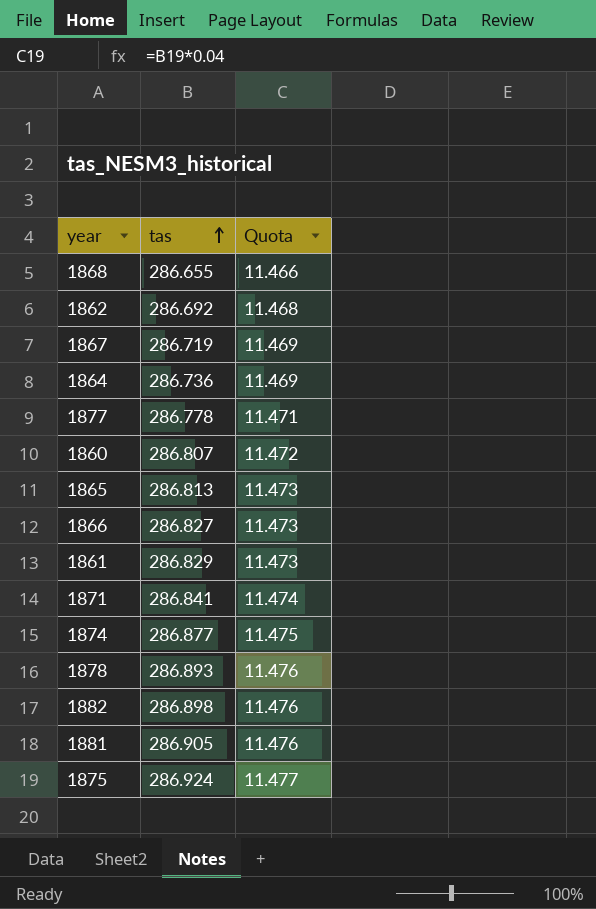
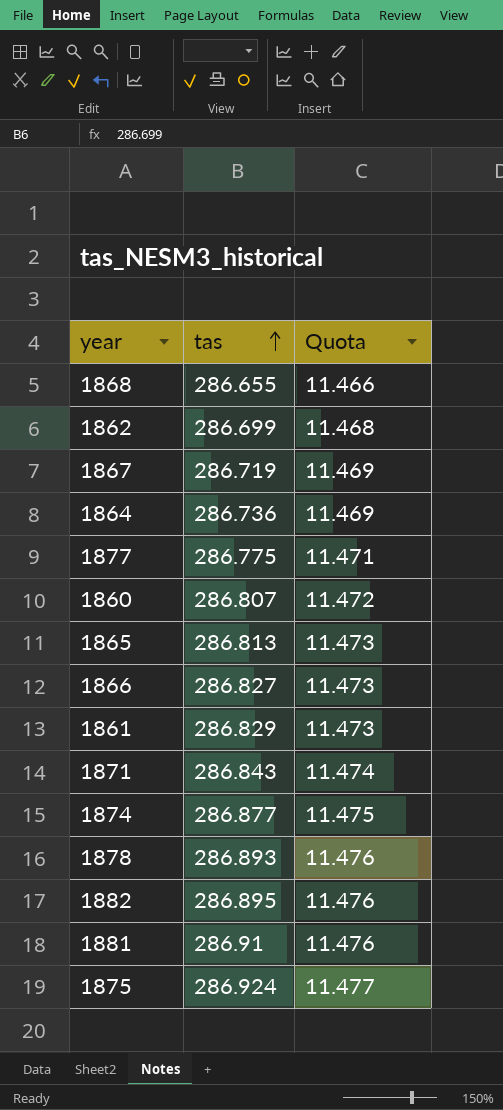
1862 | tas: 286.692 -> 286.699
1877 | tas: 286.778 -> 286.775
1871 | tas: 286.841 -> 286.843
1882 | tas: 286.898 -> 286.895
1881 | tas: 286.905 -> 286.91

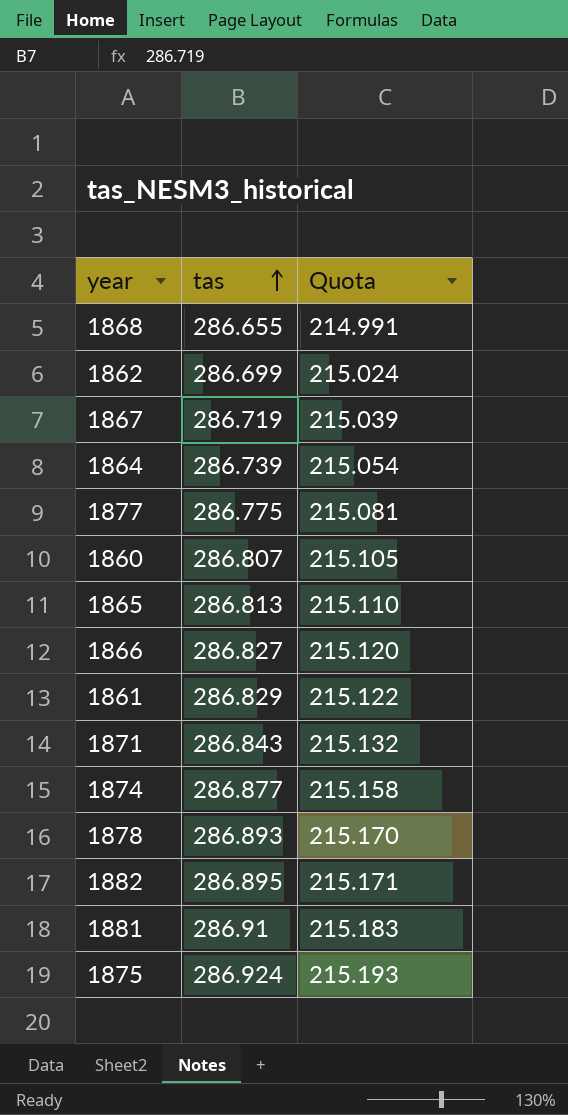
column Quota | formula: [tas] * 0.04 -> [tas] * 0.75
1864 | tas: 286.736 -> 286.739

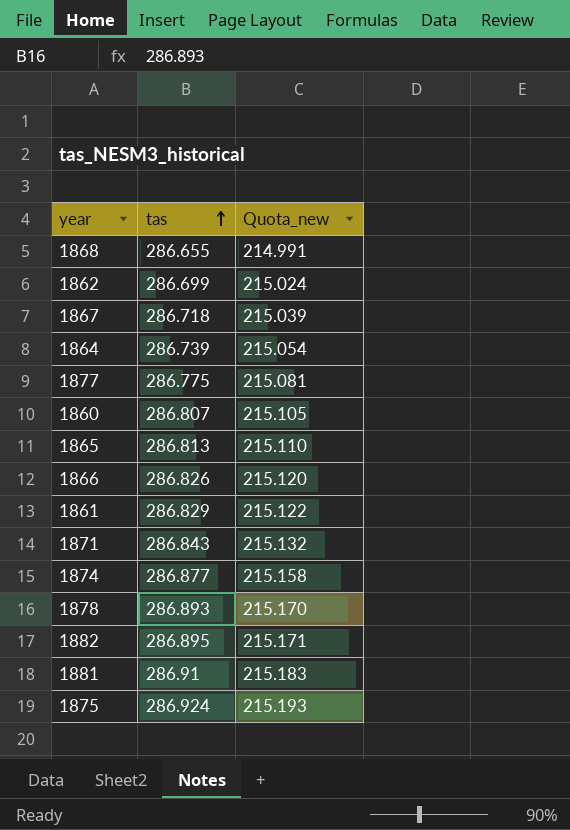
column name: Quota -> Quota_new
1867 | tas: 286.719 -> 286.718
1866 | tas: 286.827 -> 286.826

